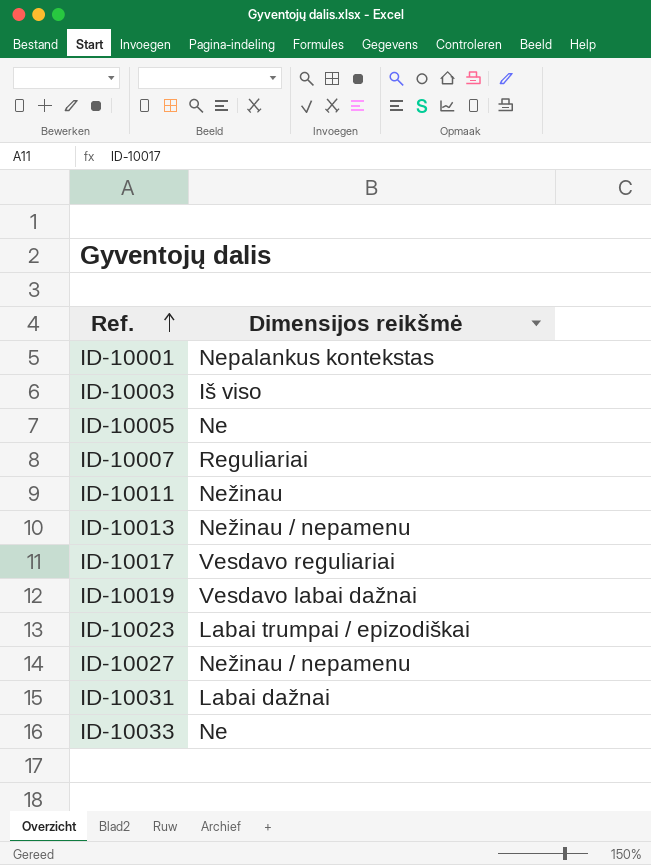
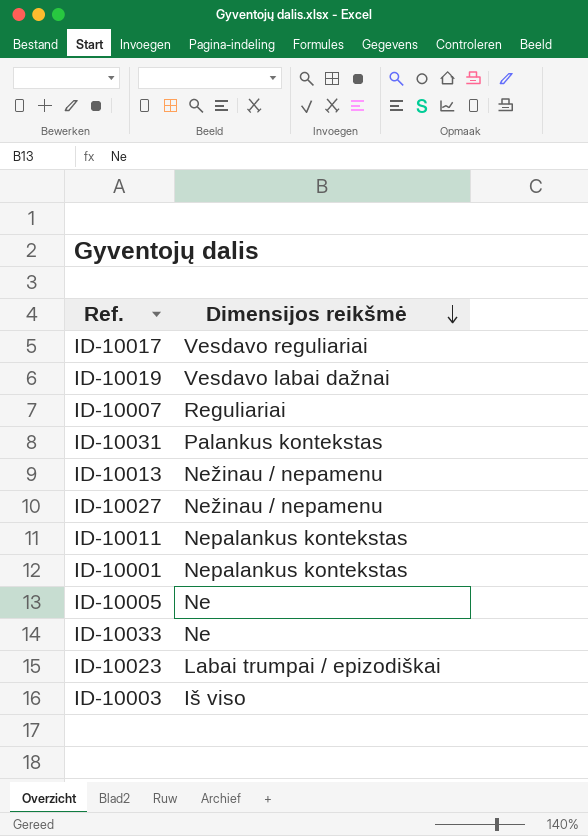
row order: Ref. ascending -> Dimensijos reikšmė descending
ID-10031 | Dimensijos reikšmė: Labai dažnai -> Palankus kontekstas
ID-10011 | Dimensijos reikšmė: Nežinau -> Nepalankus kontekstas

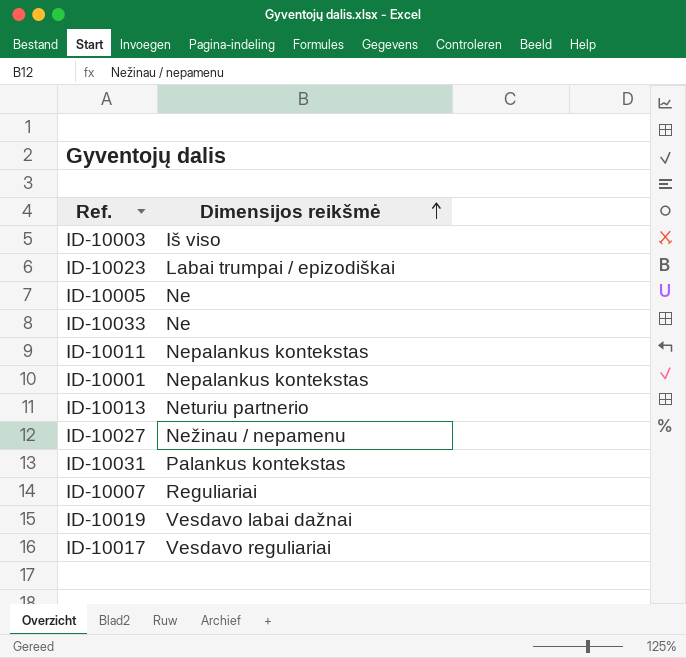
row order: Dimensijos reikšmė descending -> Dimensijos reikšmė ascending
ID-10013 | Dimensijos reikšmė: Nežinau / nepamenu -> Neturiu partnerio

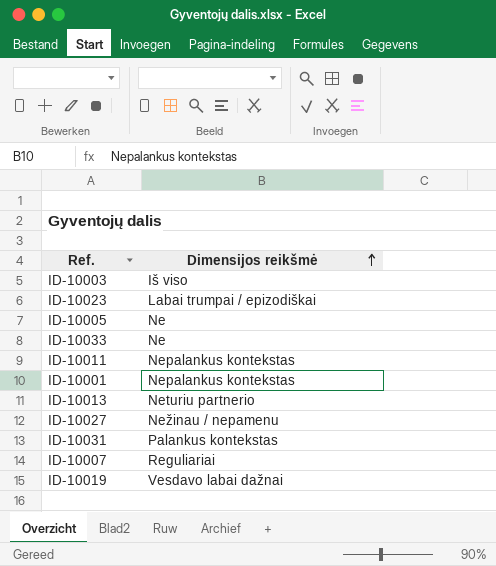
row ID-10017: Vesdavo reguliariai -> none

